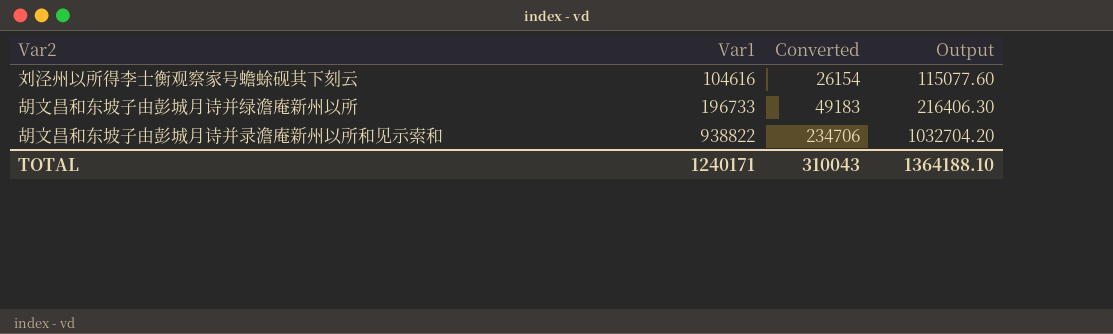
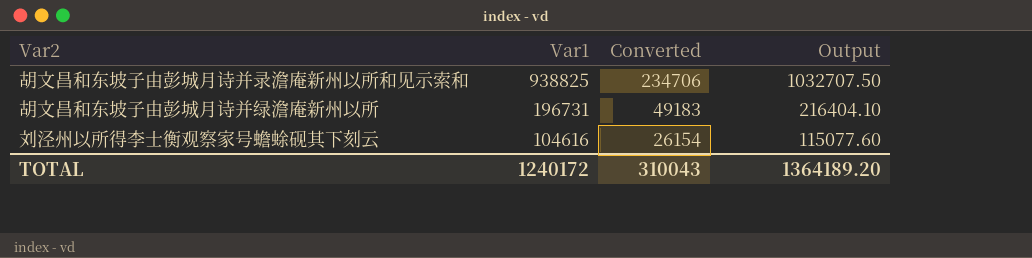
row order: Var1 ascending -> Var1 descending
胡文昌和东坡子由彭城月诗并录澹庵新州以所和见示索和 | Var1: 938822 -> 938825
胡文昌和东坡子由彭城月诗并录澹庵新州以所和见示索和 | Output: 1032704.20 -> 1032707.50
胡文昌和东坡子由彭城月诗并绿澹庵新州以所 | Var1: 196733 -> 196731
胡文昌和东坡子由彭城月诗并绿澹庵新州以所 | Output: 216406.30 -> 216404.10
TOTAL | Var1: 1240171 -> 1240172
TOTAL | Output: 1364188.10 -> 1364189.20

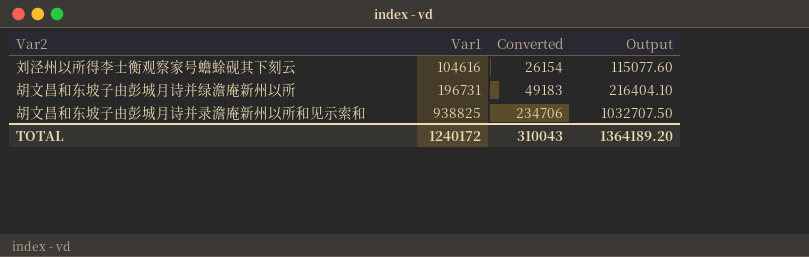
row order: Var1 descending -> Var1 ascending

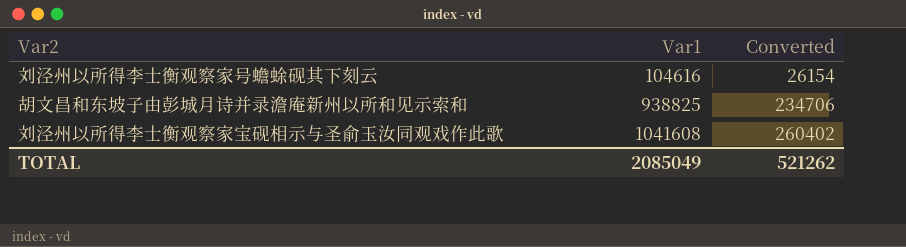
column Output | formula: [Var1] * 1.1 -> none
row 胡文昌和东坡子由彭城月诗并绿澹庵新州以所: 196731 | 49183 | 216404.10 -> none
row 刘泾州以所得李士衡观察家宝砚相示与圣俞玉汝同观戏作此歌: none -> 1041608 | 260402
TOTAL | Var1: 1240172 -> 2085049
TOTAL | Converted: 310043 -> 521262

